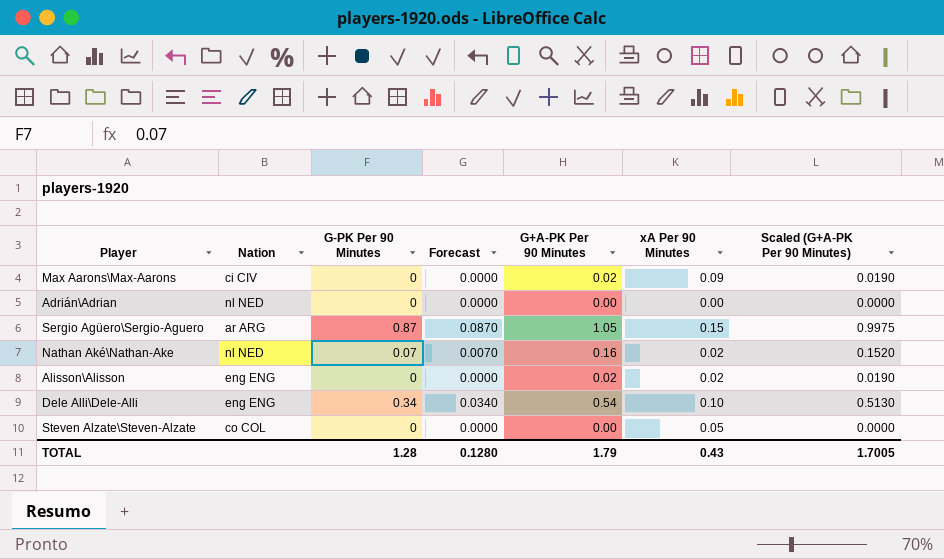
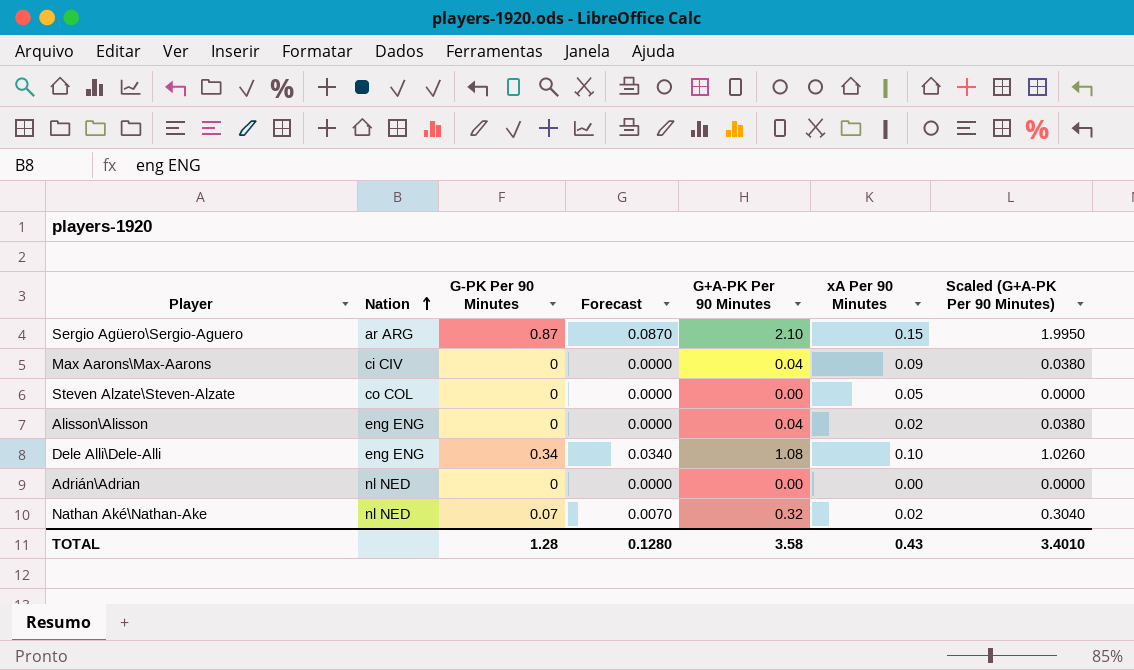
row order: none -> Nation ascending
Sergio Agüero\Sergio-Aguero | G+A-PK Per 90 Minutes: 1.05 -> 2.10
Sergio Agüero\Sergio-Aguero | Scaled (G+A-PK Per 90 Minutes): 0.9975 -> 1.9950
Max Aarons\Max-Aarons | G+A-PK Per 90 Minutes: 0.02 -> 0.04
Max Aarons\Max-Aarons | Scaled (G+A-PK Per 90 Minutes): 0.0190 -> 0.0380
Alisson\Alisson | G+A-PK Per 90 Minutes: 0.02 -> 0.04
Alisson\Alisson | Scaled (G+A-PK Per 90 Minutes): 0.0190 -> 0.0380
Dele Alli\Dele-Alli | G+A-PK Per 90 Minutes: 0.54 -> 1.08
Dele Alli\Dele-Alli | Scaled (G+A-PK Per 90 Minutes): 0.5130 -> 1.0260
Nathan Aké\Nathan-Ake | G+A-PK Per 90 Minutes: 0.16 -> 0.32
Nathan Aké\Nathan-Ake | Scaled (G+A-PK Per 90 Minutes): 0.1520 -> 0.3040
TOTAL | G+A-PK Per 90 Minutes: 1.79 -> 3.58
TOTAL | Scaled (G+A-PK Per 90 Minutes): 1.7005 -> 3.4010

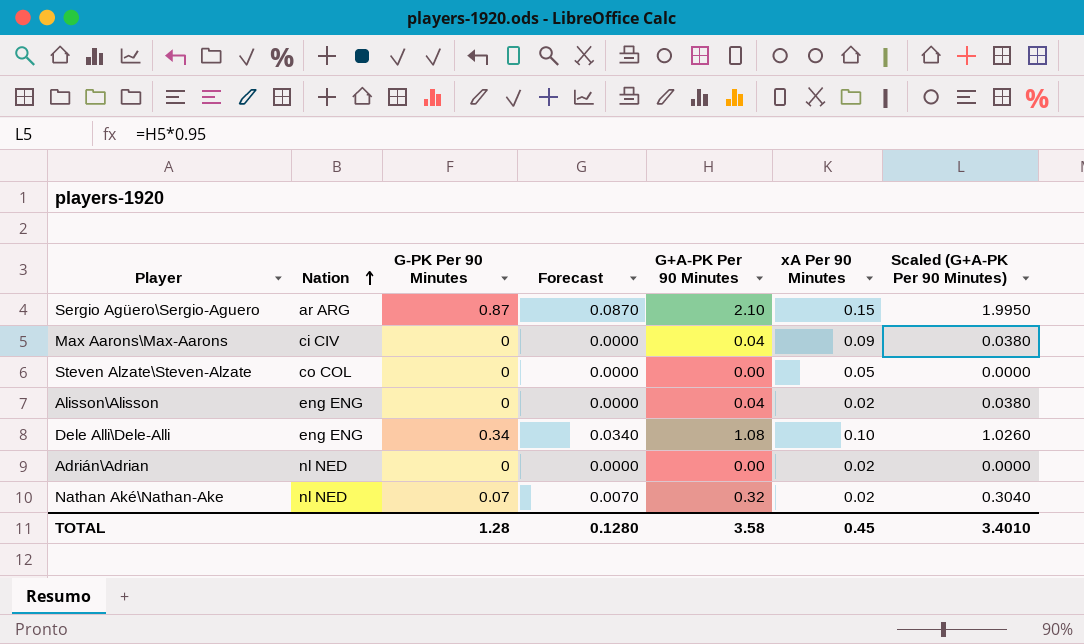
Adrián\Adrian | xA Per 90 Minutes: 0.00 -> 0.02
TOTAL | xA Per 90 Minutes: 0.43 -> 0.45

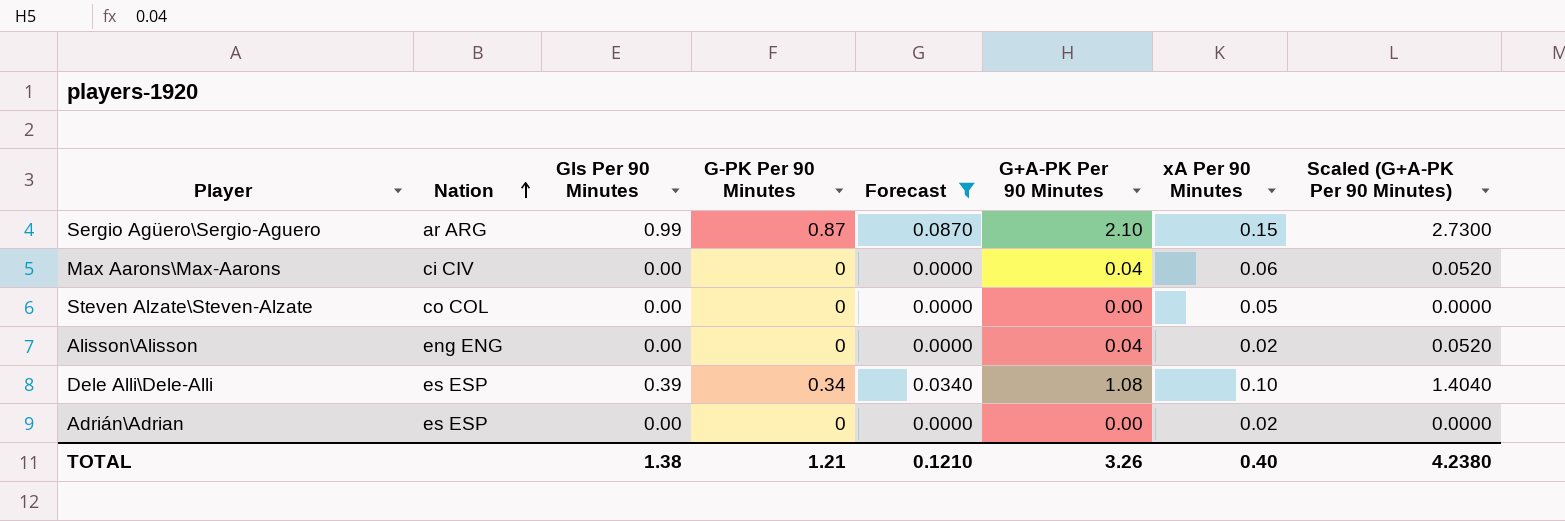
filter: none -> Forecast != 0.0070
column Gls Per 90 Minutes | position: none -> 3
column Scaled (G+A-PK Per 90 Minutes) | formula: [G+A-PK Per 90 Minutes] * 0.95 -> [G+A-PK Per 90 Minutes] * 1.3
Max Aarons\Max-Aarons | xA Per 90 Minutes: 0.09 -> 0.06
Dele Alli\Dele-Alli | Nation: eng ENG -> es ESP
Adrián\Adrian | Nation: nl NED -> es ESP
TOTAL | G-PK Per 90 Minutes: 1.28 -> 1.21
TOTAL | Forecast: 0.1280 -> 0.1210
TOTAL | G+A-PK Per 90 Minutes: 3.58 -> 3.26
TOTAL | xA Per 90 Minutes: 0.45 -> 0.40
TOTAL | Scaled (G+A-PK Per 90 Minutes): 3.4010 -> 4.2380

